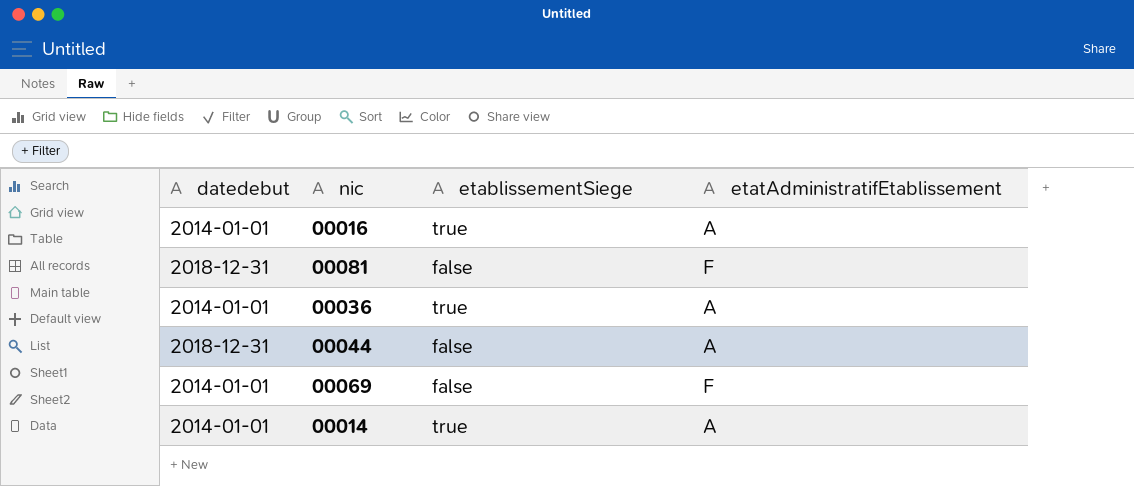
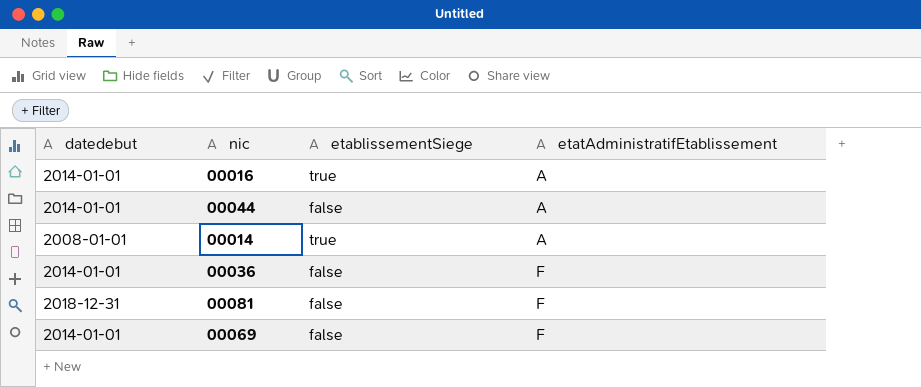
row order: none -> etatAdministratifEtablissement ascending
00044 | datedebut: 2018-12-31 -> 2014-01-01
00014 | datedebut: 2014-01-01 -> 2008-01-01
00036 | etablissementSiege: true -> false
00036 | etatAdministratifEtablissement: A -> F

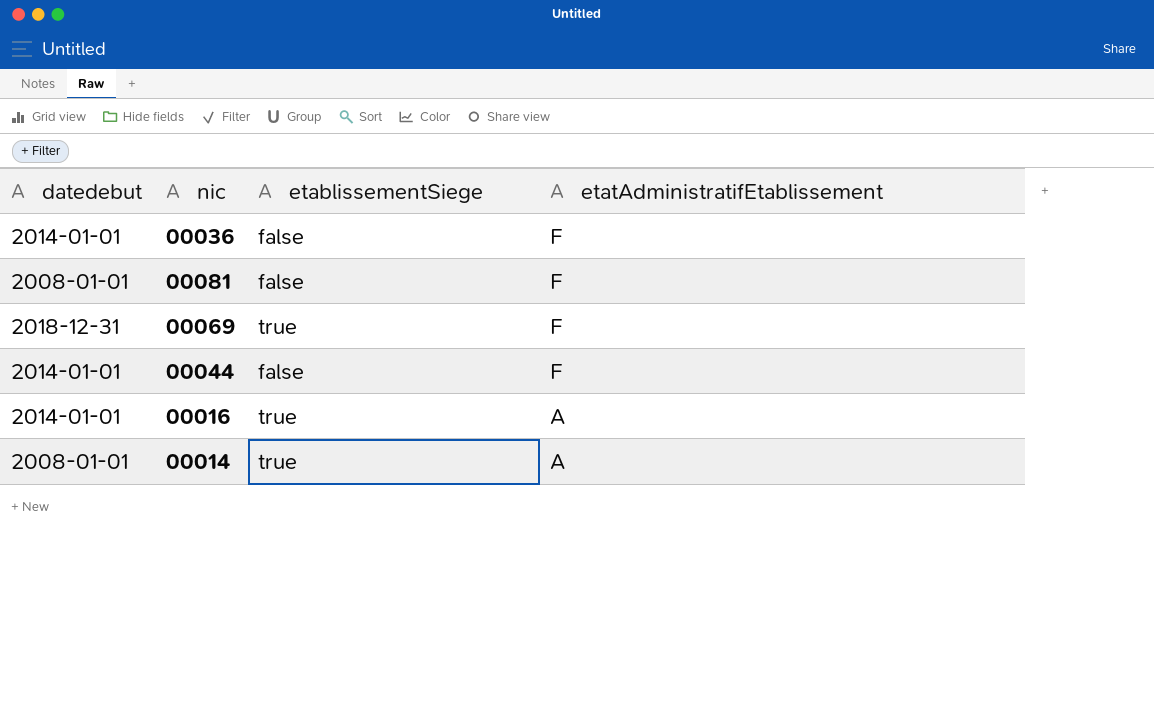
row order: etatAdministratifEtablissement ascending -> etatAdministratifEtablissement descending
00081 | datedebut: 2018-12-31 -> 2008-01-01
00069 | datedebut: 2014-01-01 -> 2018-12-31
00069 | etablissementSiege: false -> true
00044 | etatAdministratifEtablissement: A -> F

